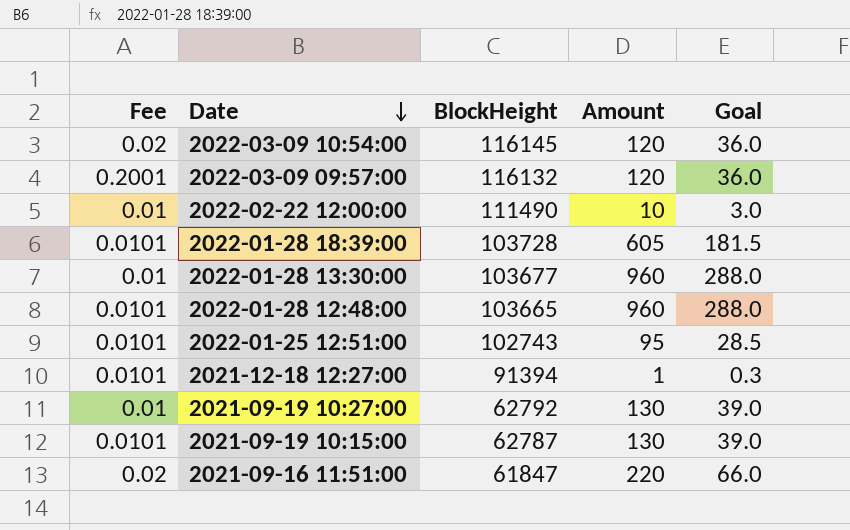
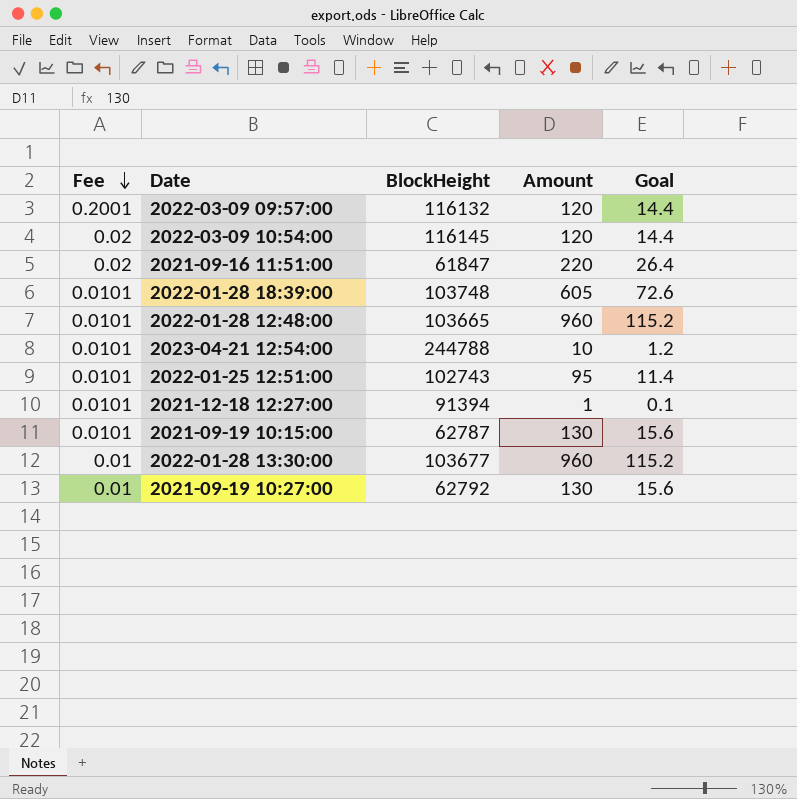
row order: Date descending -> Fee descending
column Goal | formula: [Amount] * 0.3 -> [Amount] * 0.12
row 2022-02-22 12:00:00: 0.01 | 111490 | 10 | 3.0 -> none
2022-01-28 18:39:00 | BlockHeight: 103728 -> 103748
row 2023-04-21 12:54:00: none -> 0.0101 | 244788 | 10 | 1.2

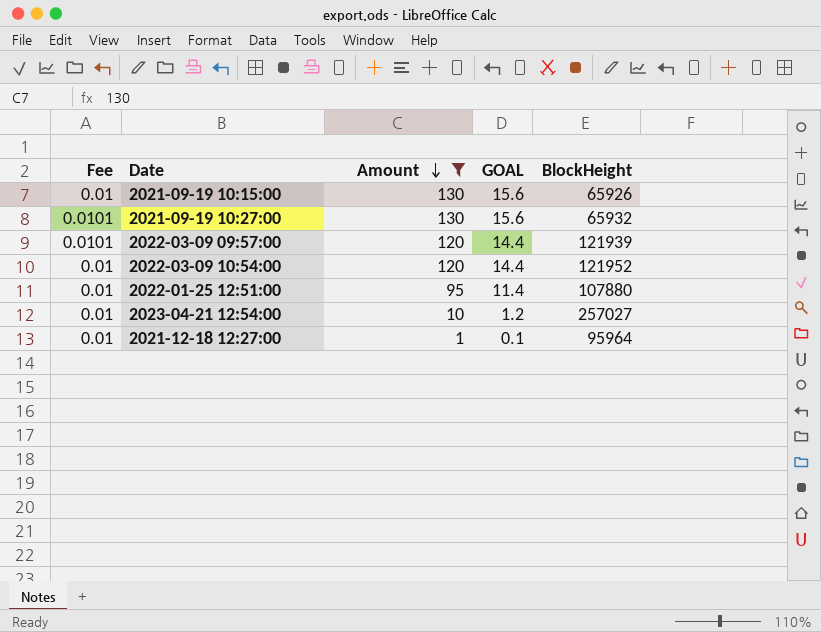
filter: none -> Amount <= 130
row order: Fee descending -> Amount descending
column name: Goal -> GOAL
column BlockHeight | position: 3 -> 5
2021-09-19 10:15:00 | Fee: 0.0101 -> 0.01
2021-09-19 10:15:00 | BlockHeight: 62787 -> 65926
2021-09-19 10:27:00 | Fee: 0.01 -> 0.0101
2021-09-19 10:27:00 | BlockHeight: 62792 -> 65932
2022-03-09 09:57:00 | Fee: 0.2001 -> 0.0101
2022-03-09 09:57:00 | BlockHeight: 116132 -> 121939
2022-03-09 10:54:00 | Fee: 0.02 -> 0.01
2022-03-09 10:54:00 | BlockHeight: 116145 -> 121952
2022-01-25 12:51:00 | Fee: 0.0101 -> 0.01
2022-01-25 12:51:00 | BlockHeight: 102743 -> 107880
2023-04-21 12:54:00 | Fee: 0.0101 -> 0.01
2023-04-21 12:54:00 | BlockHeight: 244788 -> 257027
2021-12-18 12:27:00 | Fee: 0.0101 -> 0.01
2021-12-18 12:27:00 | BlockHeight: 91394 -> 95964

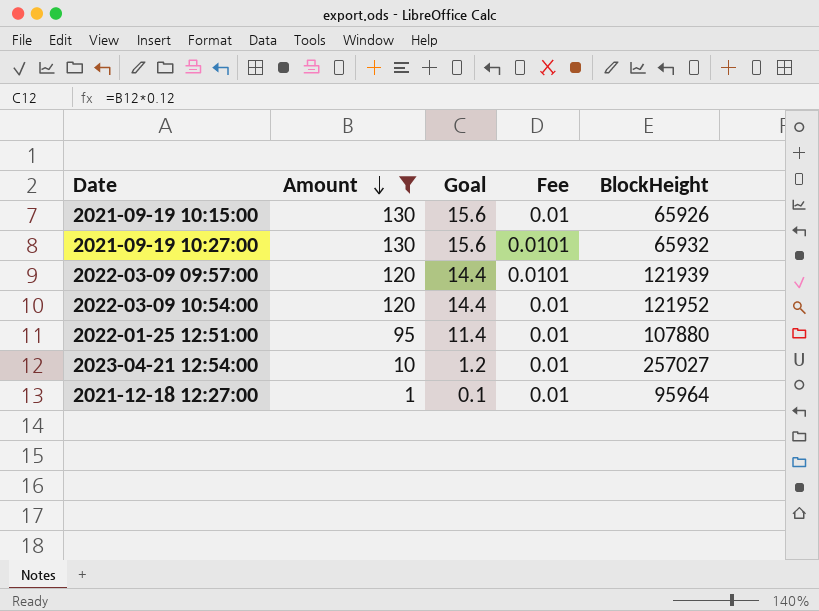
column name: GOAL -> Goal
column Fee | position: 1 -> 4

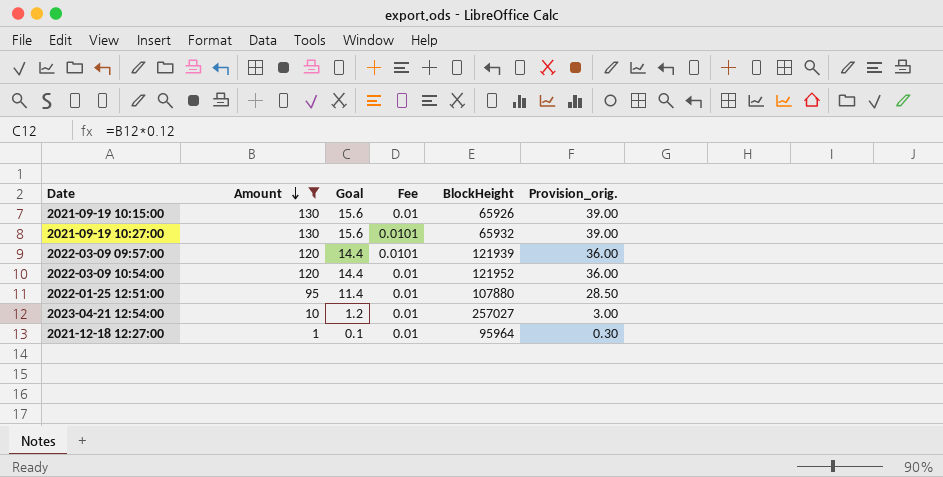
column Provision_orig. | formula: none -> [Amount] * 0.3

